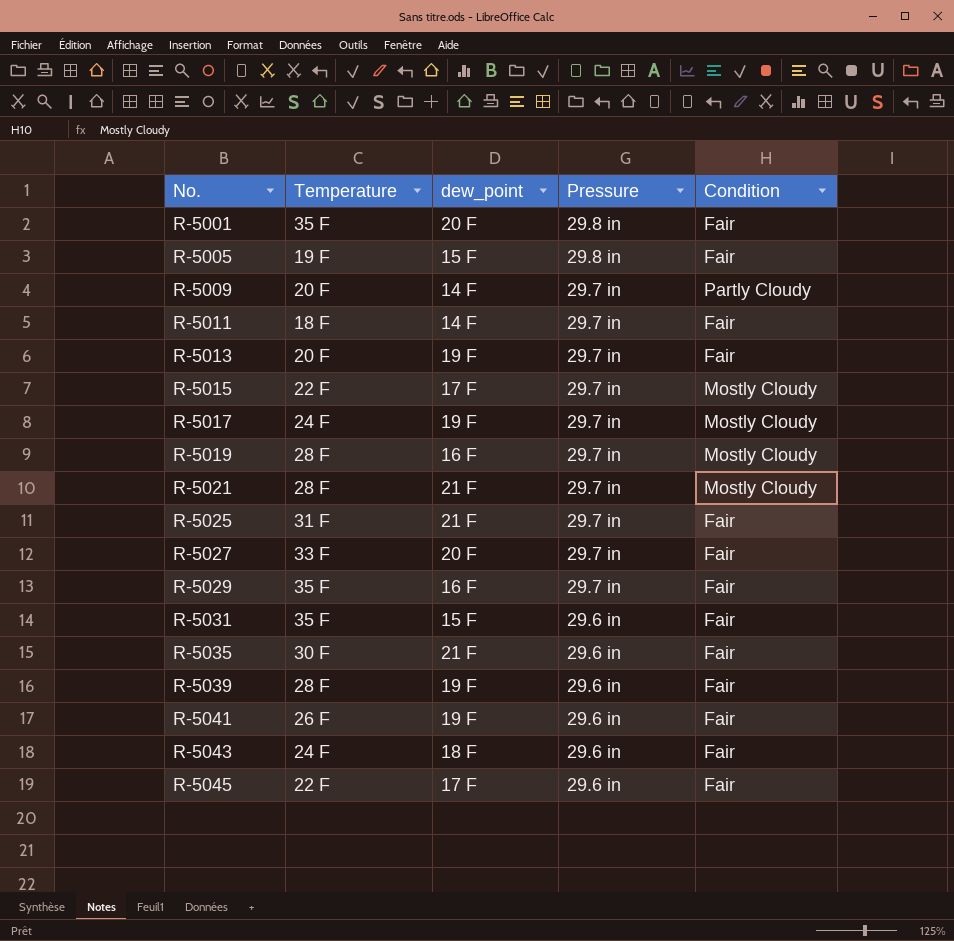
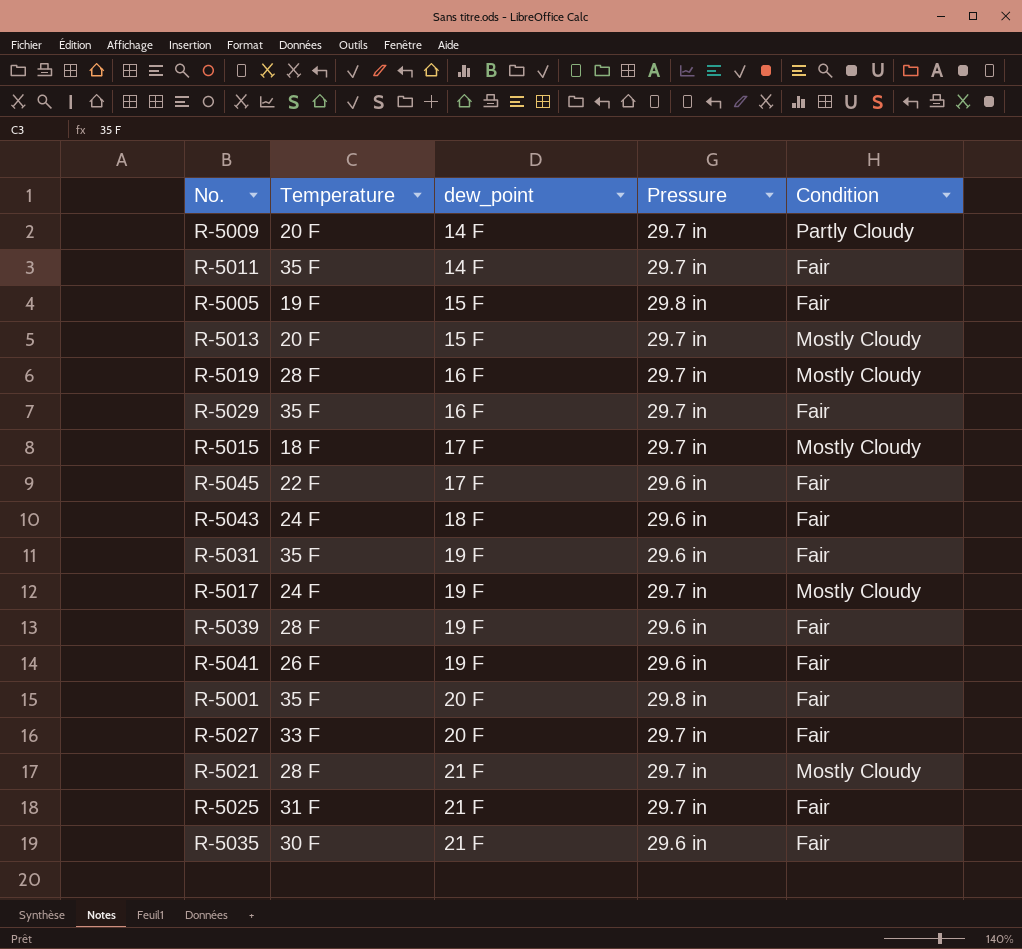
row order: No. ascending -> dew_point ascending
R-5011 | Temperature: 18 F -> 35 F
R-5013 | dew_point: 19 F -> 15 F
R-5013 | Condition: Fair -> Mostly Cloudy
R-5015 | Temperature: 22 F -> 18 F
R-5031 | dew_point: 15 F -> 19 F

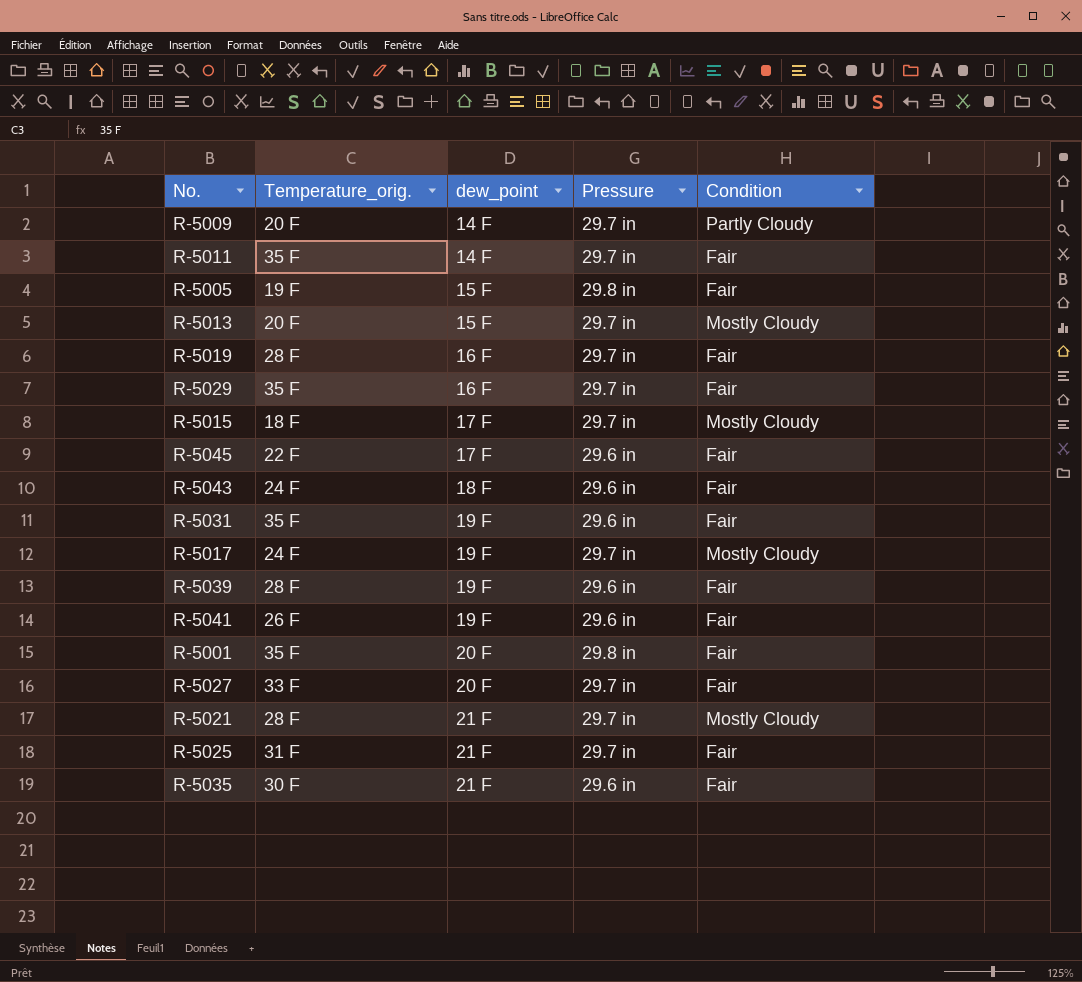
column name: Temperature -> Temperature_orig.
R-5019 | Condition: Mostly Cloudy -> Fair

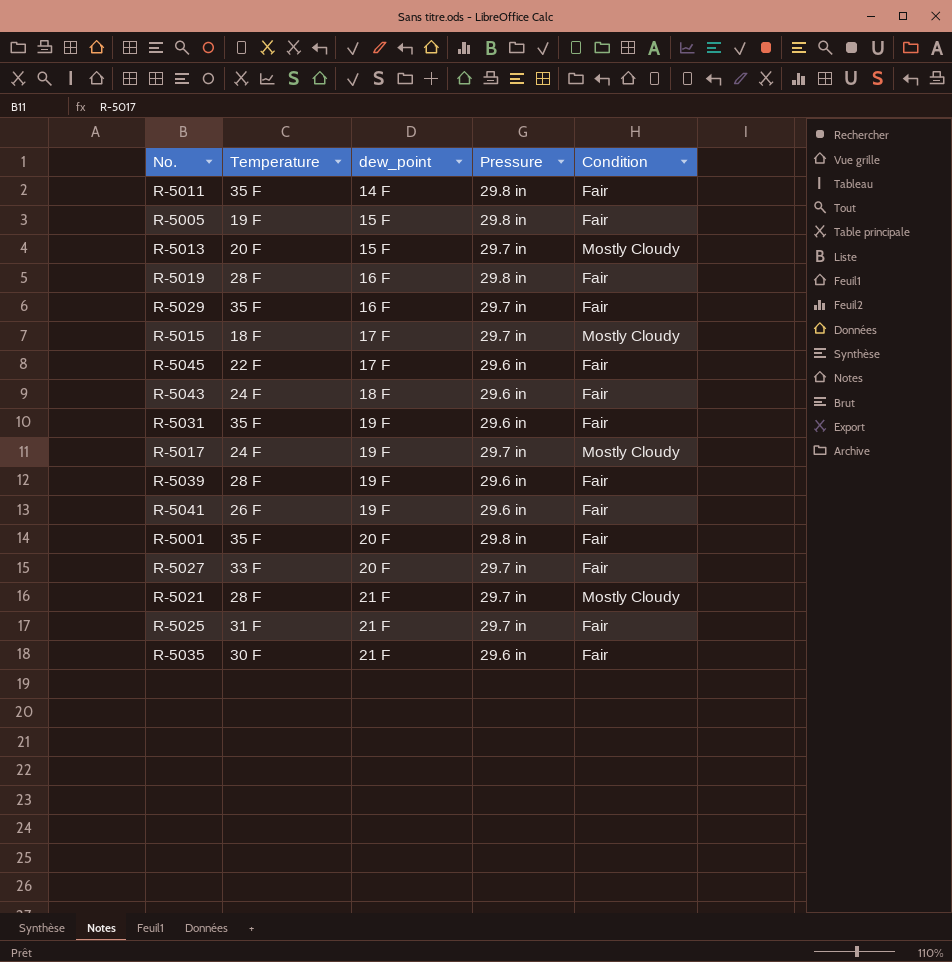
column name: Temperature_orig. -> Temperature
row R-5009: 20 F | 14 F | 29.7 in | Partly Cloudy -> none
R-5011 | Pressure: 29.7 in -> 29.8 in
R-5019 | Pressure: 29.7 in -> 29.8 in

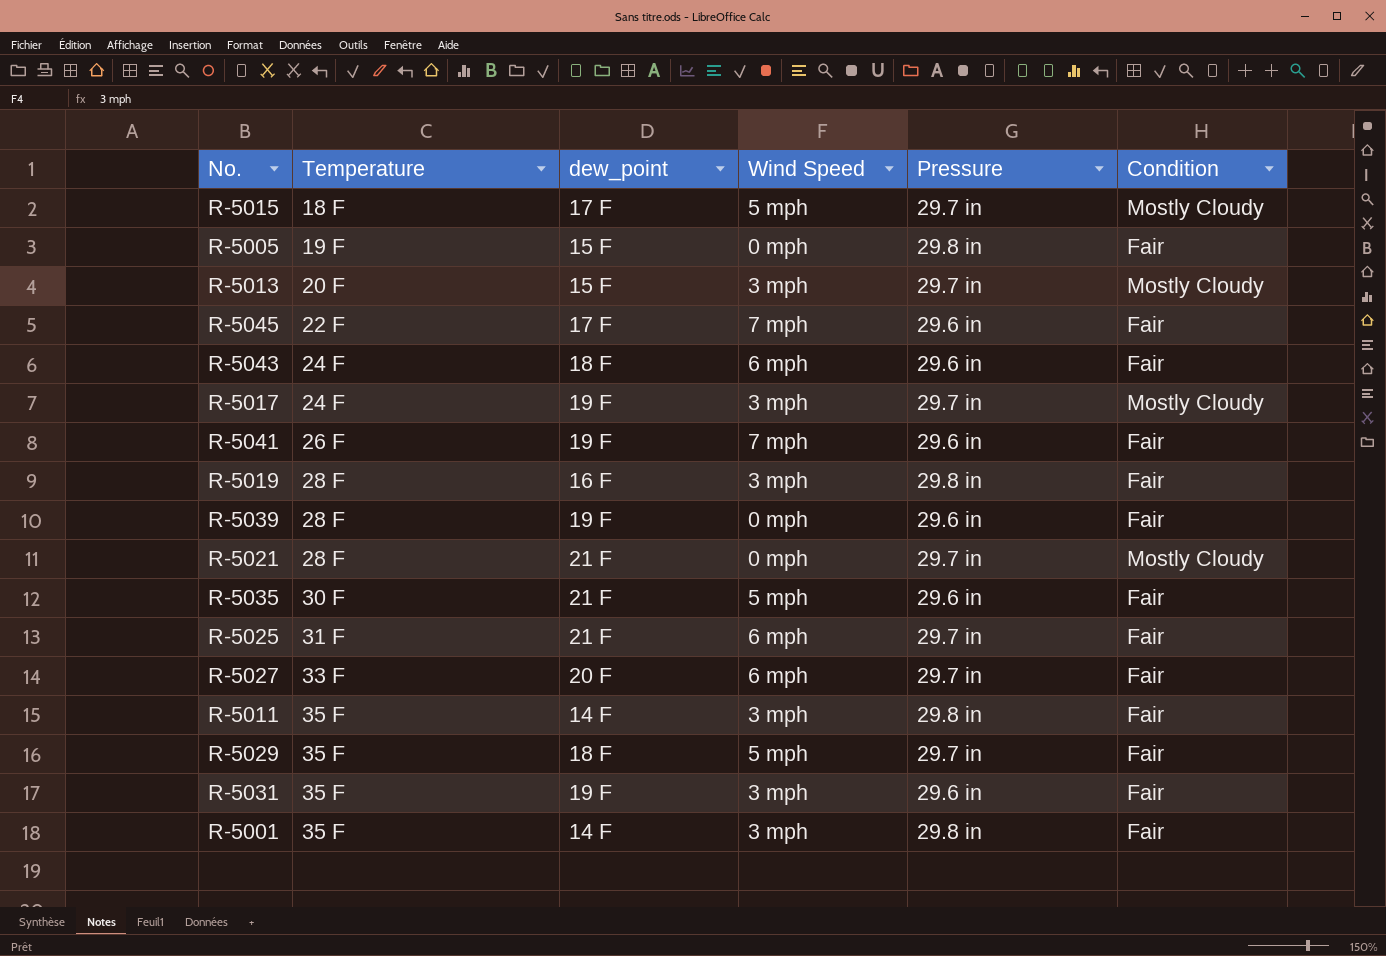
row order: dew_point ascending -> Temperature ascending
column Wind Speed | position: none -> 4
R-5029 | dew_point: 16 F -> 18 F
R-5001 | dew_point: 20 F -> 14 F

